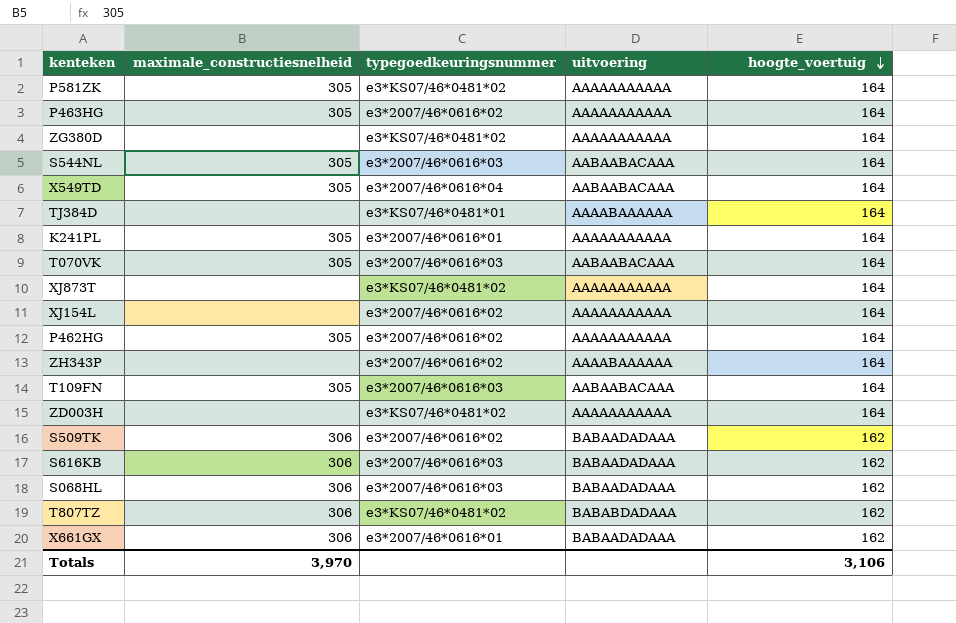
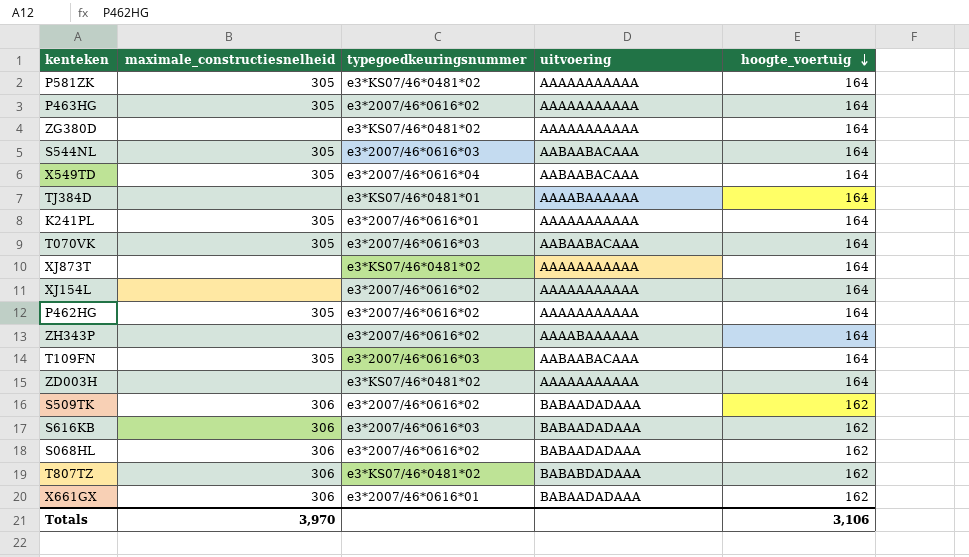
S068HL | typegoedkeuringsnummer: e3*2007/46*0616*03 -> e3*2007/46*0616*02

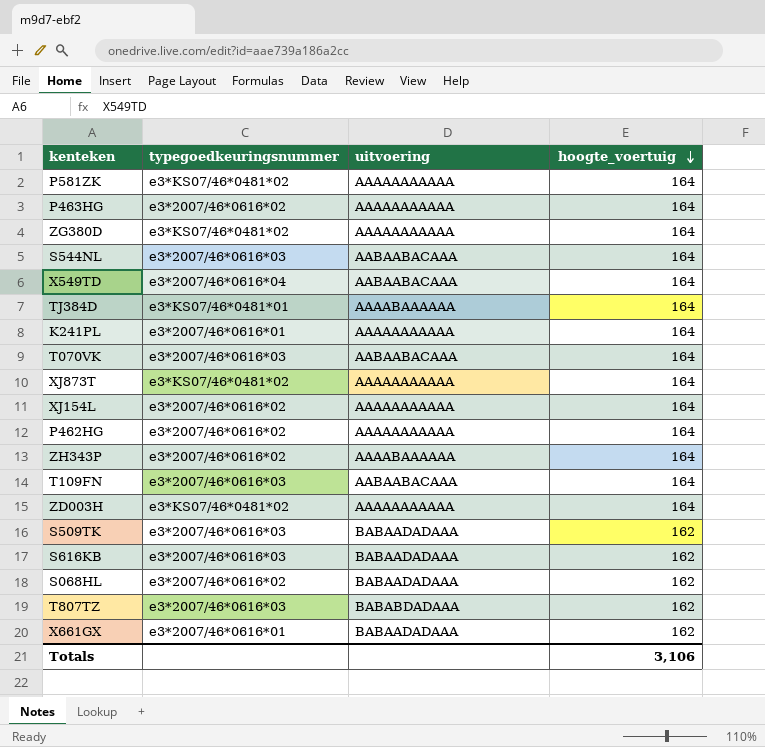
column maximale_constructiesnelheid | position: 2 -> none
S509TK | typegoedkeuringsnummer: e3*2007/46*0616*02 -> e3*2007/46*0616*03
T807TZ | typegoedkeuringsnummer: e3*KS07/46*0481*02 -> e3*2007/46*0616*03

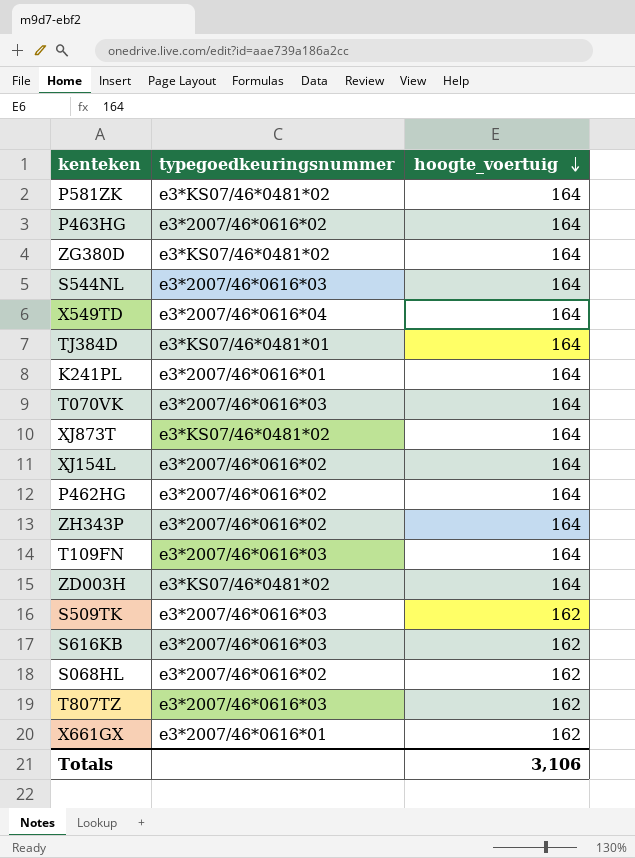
column uitvoering | position: 3 -> none

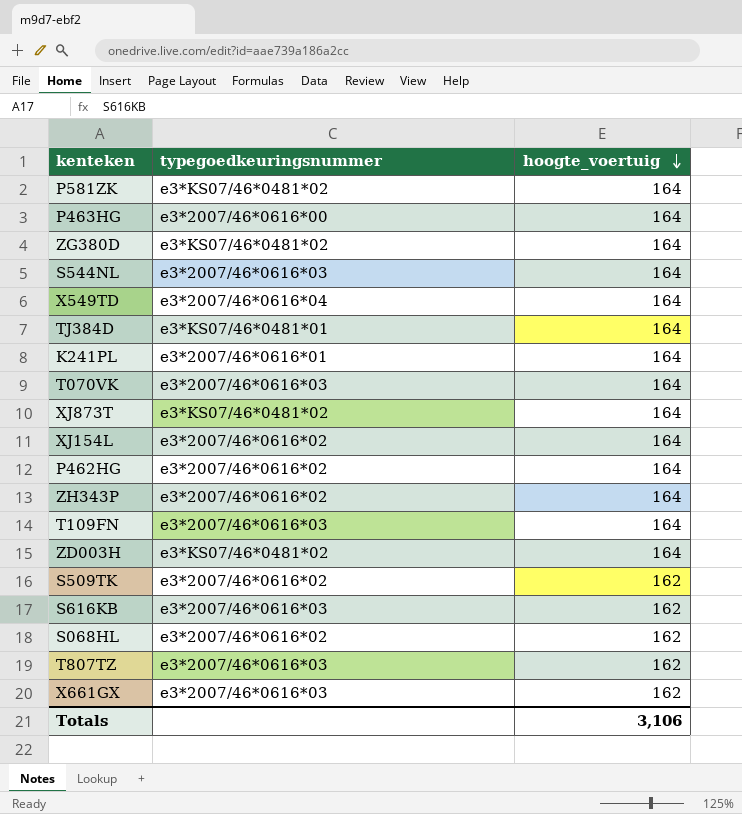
P463HG | typegoedkeuringsnummer: e3*2007/46*0616*02 -> e3*2007/46*0616*00
S509TK | typegoedkeuringsnummer: e3*2007/46*0616*03 -> e3*2007/46*0616*02
X661GX | typegoedkeuringsnummer: e3*2007/46*0616*01 -> e3*2007/46*0616*03

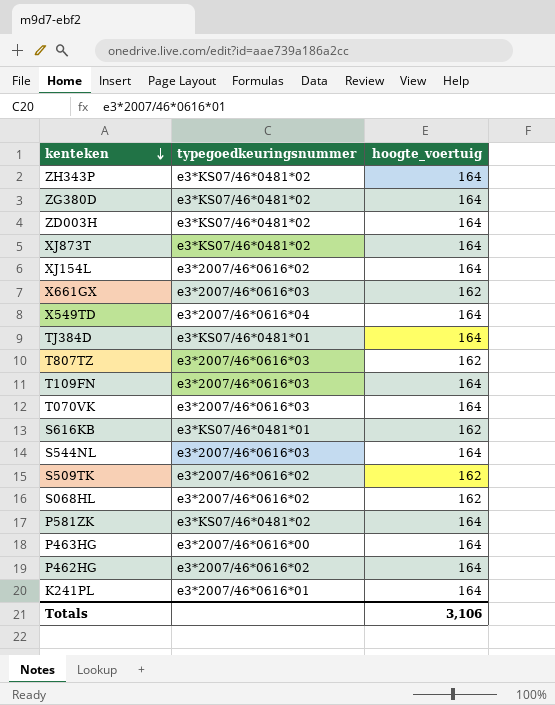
row order: hoogte_voertuig descending -> kenteken descending
ZH343P | typegoedkeuringsnummer: e3*2007/46*0616*02 -> e3*KS07/46*0481*02
S616KB | typegoedkeuringsnummer: e3*2007/46*0616*03 -> e3*KS07/46*0481*01

